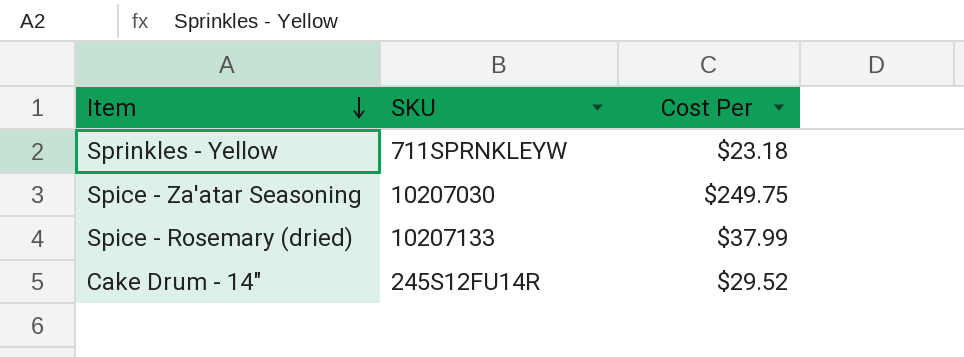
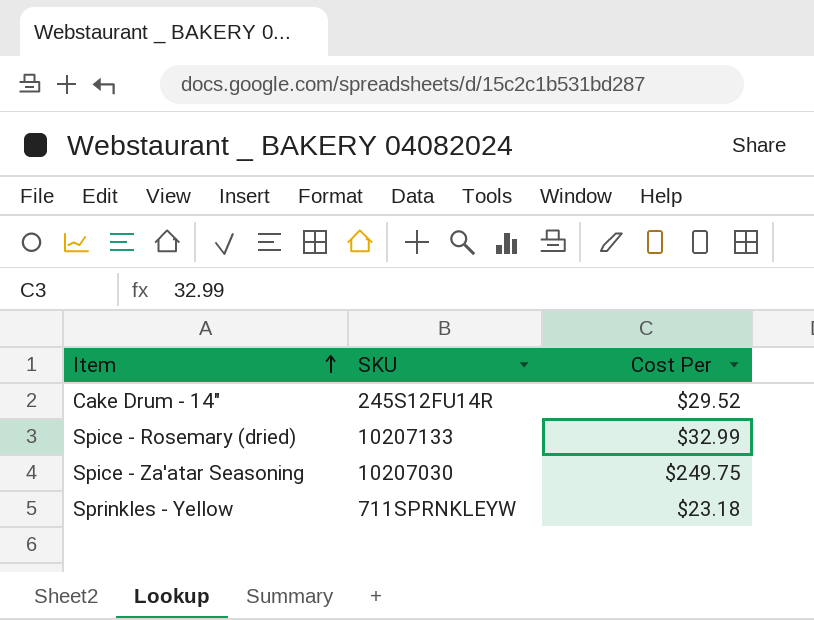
row order: Item descending -> Item ascending
Spice - Rosemary (dried) | Cost Per: $37.99 -> $32.99

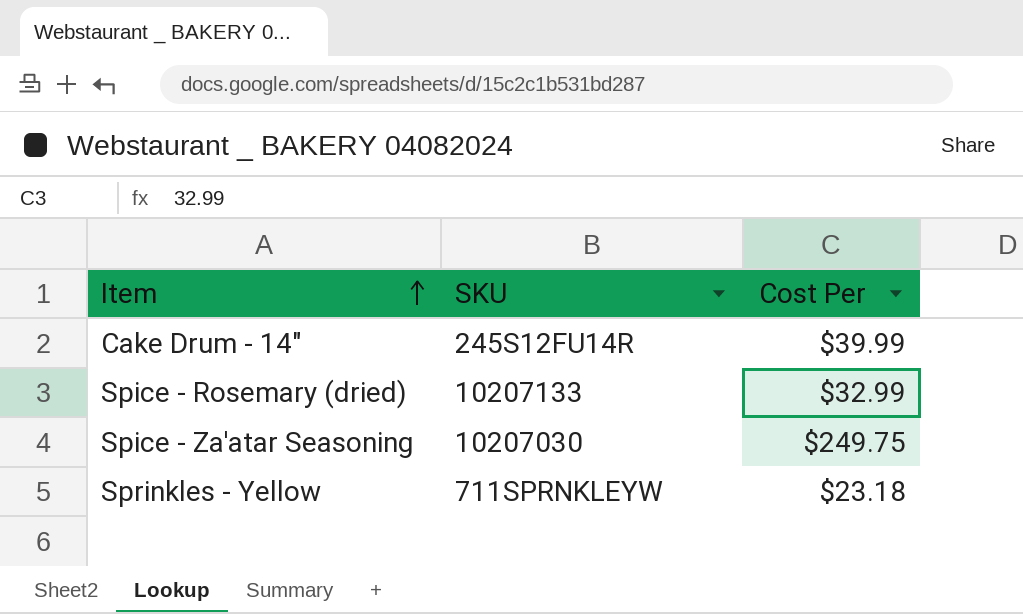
Cake Drum - 14" | Cost Per: $29.52 -> $39.99

